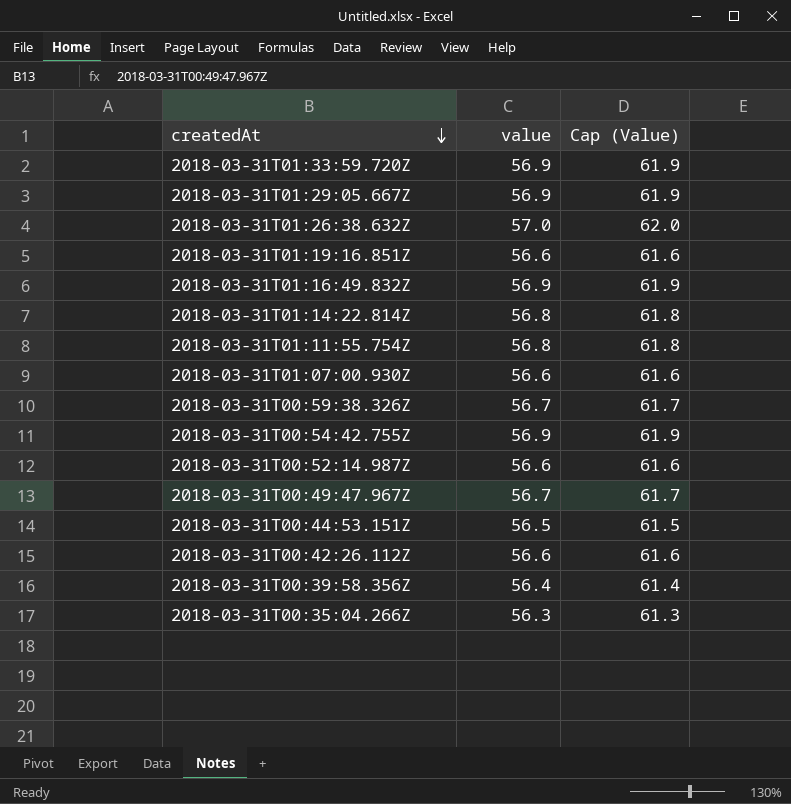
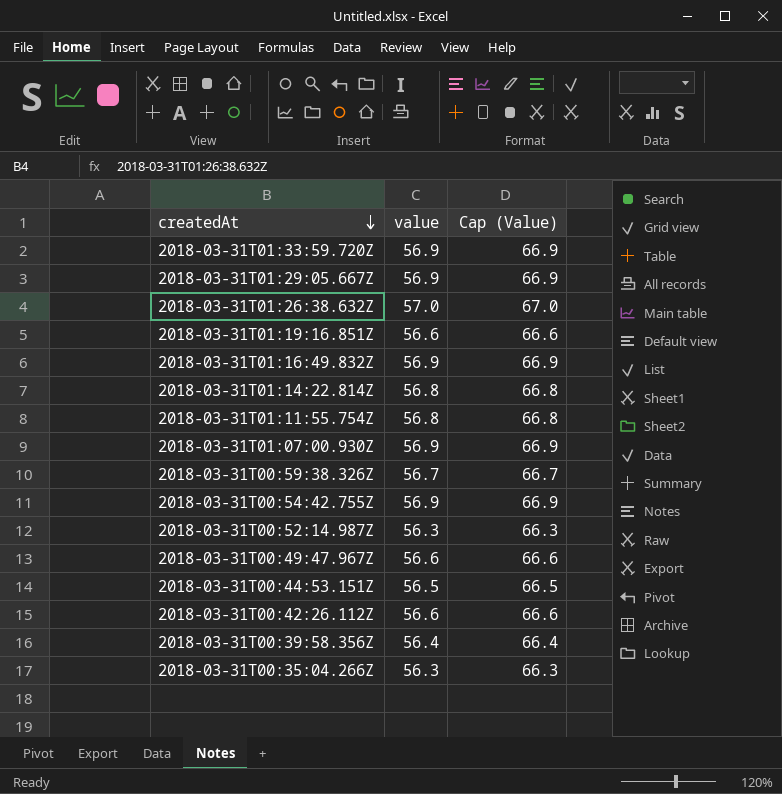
column Cap (Value) | formula: [value] + 5 -> [value] + 10
2018-03-31T01:07:00.930Z | value: 56.6 -> 56.9
2018-03-31T00:52:14.987Z | value: 56.6 -> 56.3
2018-03-31T00:49:47.967Z | value: 56.7 -> 56.6

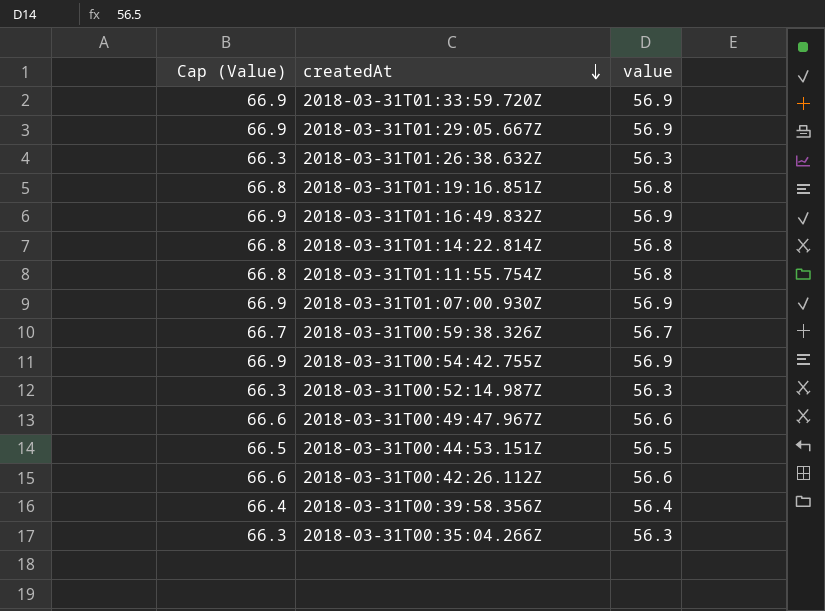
column Cap (Value) | position: 3 -> 1
2018-03-31T01:26:38.632Z | Cap (Value): 67.0 -> 66.3
2018-03-31T01:26:38.632Z | value: 57.0 -> 56.3
2018-03-31T01:19:16.851Z | Cap (Value): 66.6 -> 66.8
2018-03-31T01:19:16.851Z | value: 56.6 -> 56.8

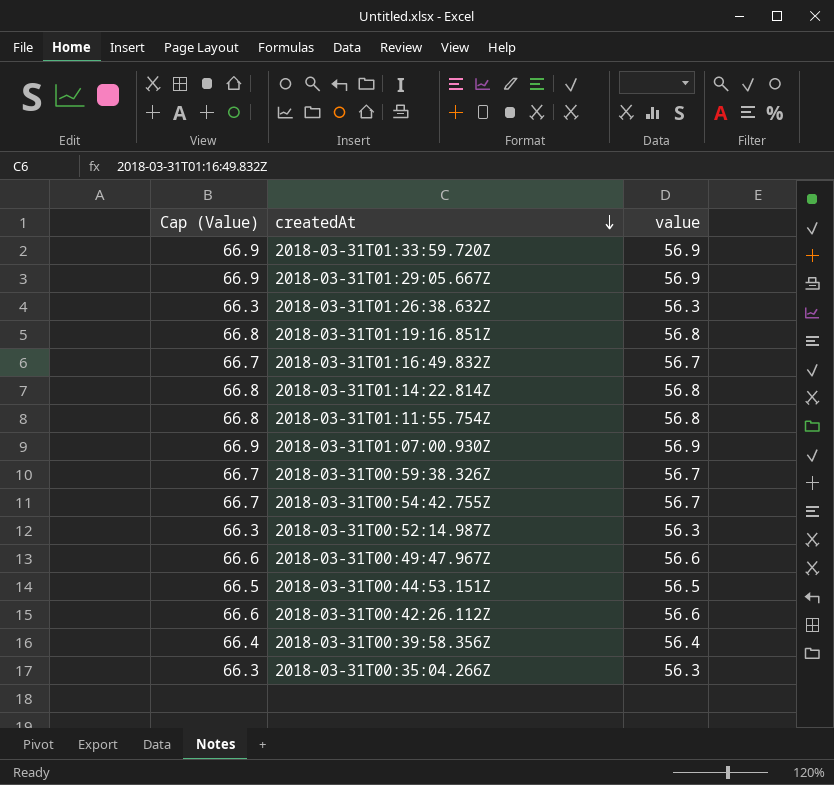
2018-03-31T01:16:49.832Z | Cap (Value): 66.9 -> 66.7
2018-03-31T01:16:49.832Z | value: 56.9 -> 56.7
2018-03-31T00:54:42.755Z | Cap (Value): 66.9 -> 66.7
2018-03-31T00:54:42.755Z | value: 56.9 -> 56.7

